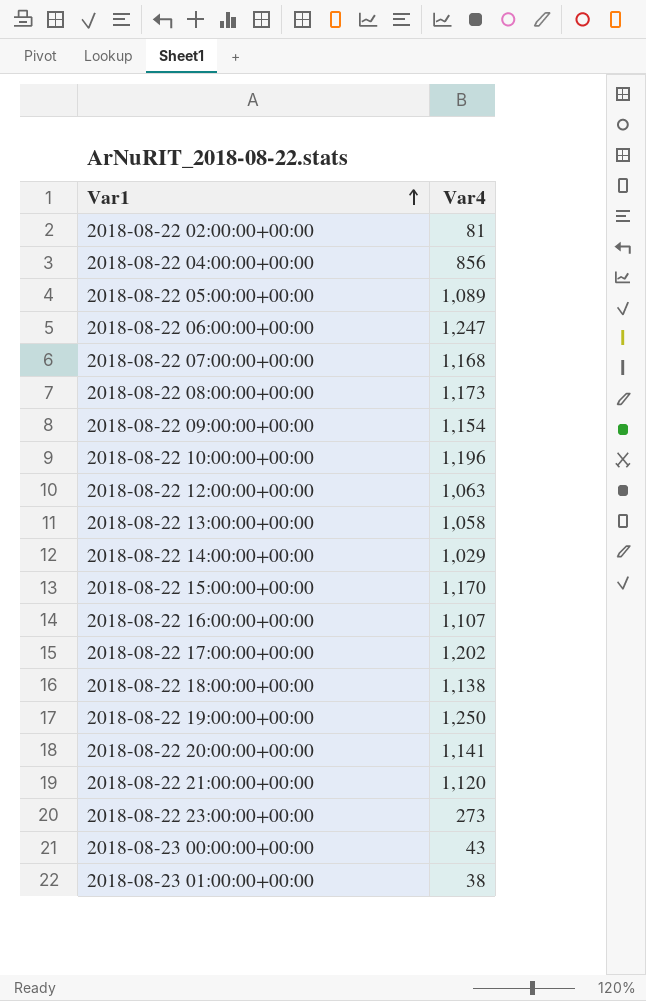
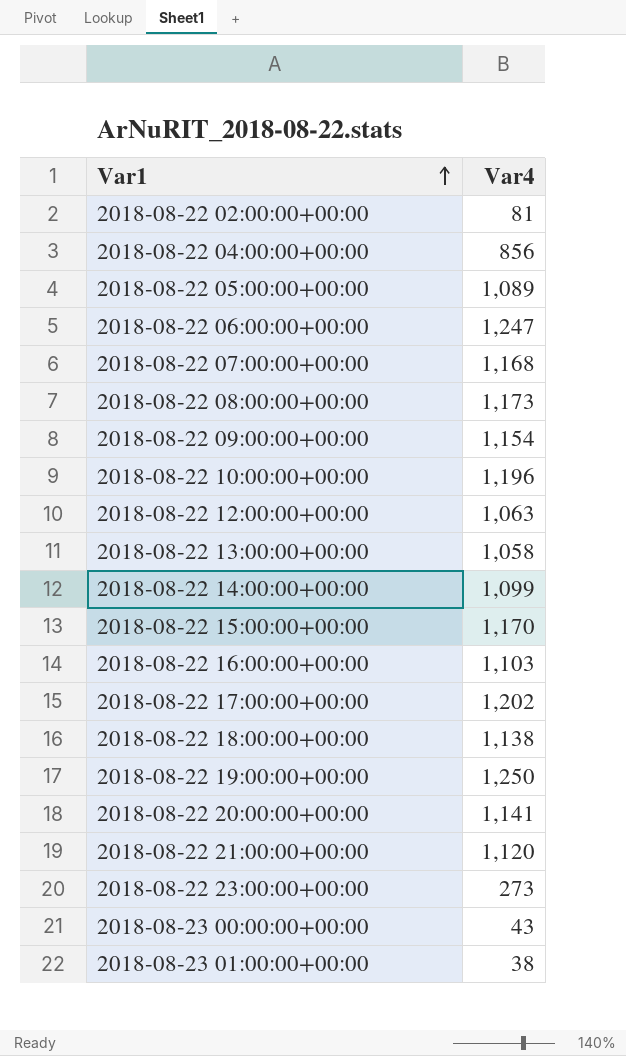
2018-08-22 14:00:00+00:00 | Var4: 1,029 -> 1,099
2018-08-22 16:00:00+00:00 | Var4: 1,107 -> 1,103

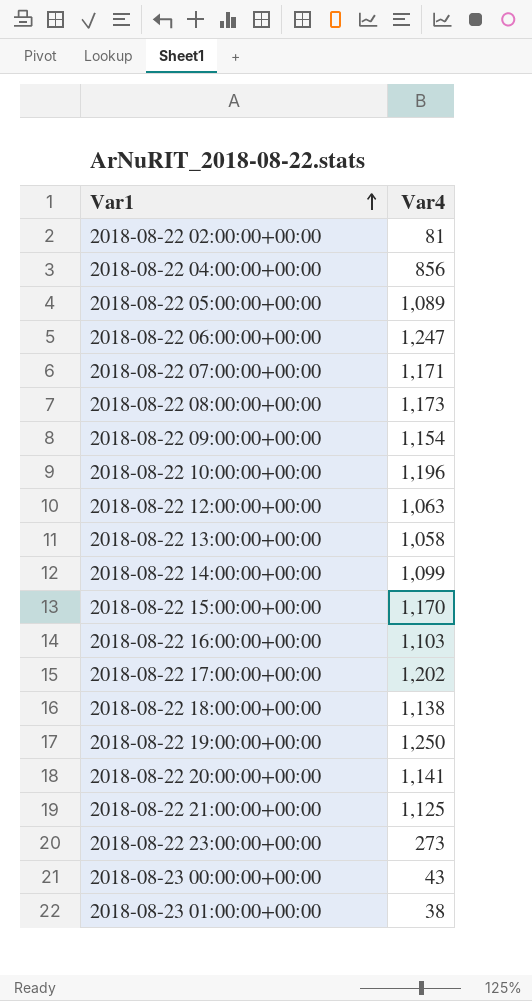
2018-08-22 07:00:00+00:00 | Var4: 1,168 -> 1,171
2018-08-22 21:00:00+00:00 | Var4: 1,120 -> 1,125

